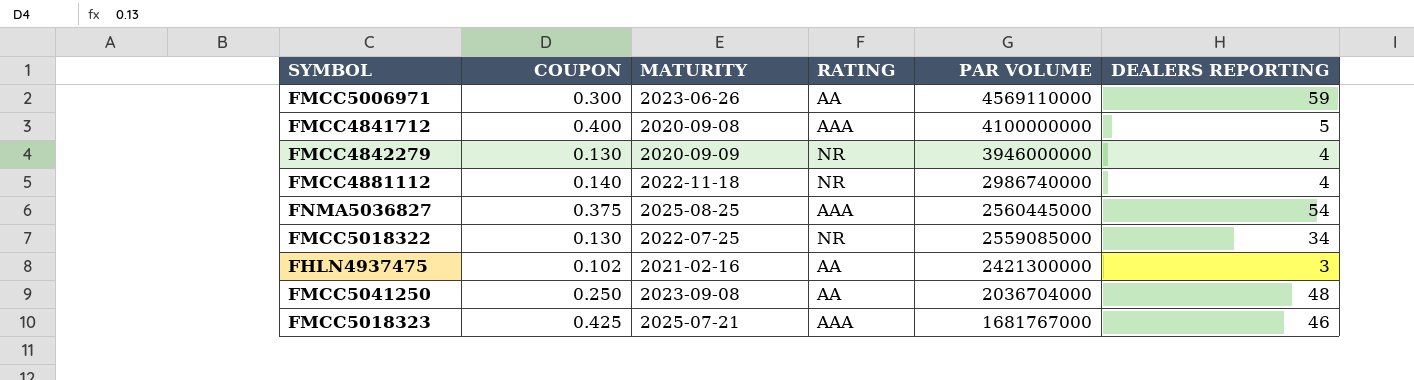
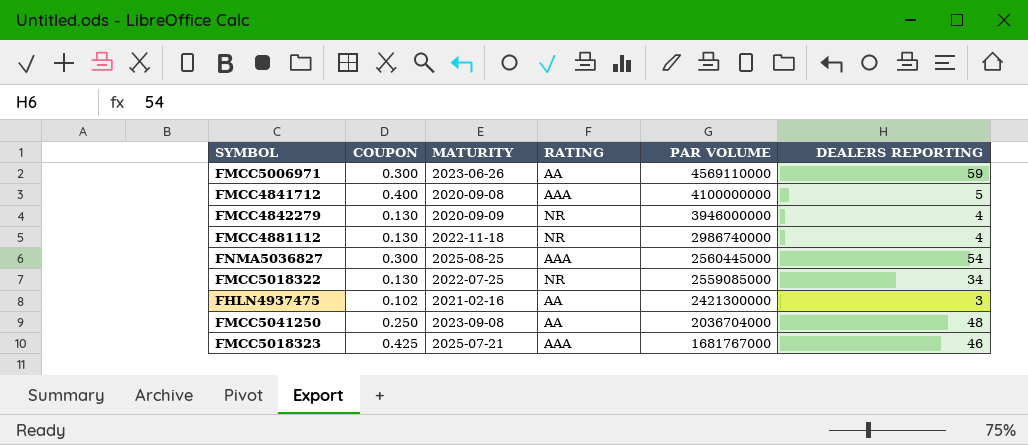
FMCC4881112 | COUPON: 0.140 -> 0.130
FNMA5036827 | COUPON: 0.375 -> 0.300

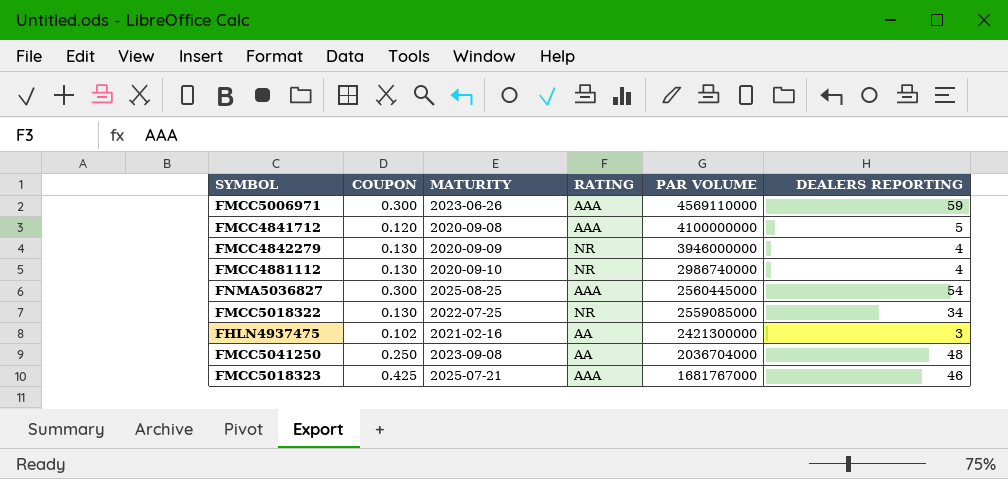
FMCC5006971 | RATING: AA -> AAA
FMCC4841712 | COUPON: 0.400 -> 0.120
FMCC4881112 | MATURITY: 2022-11-18 -> 2020-09-10

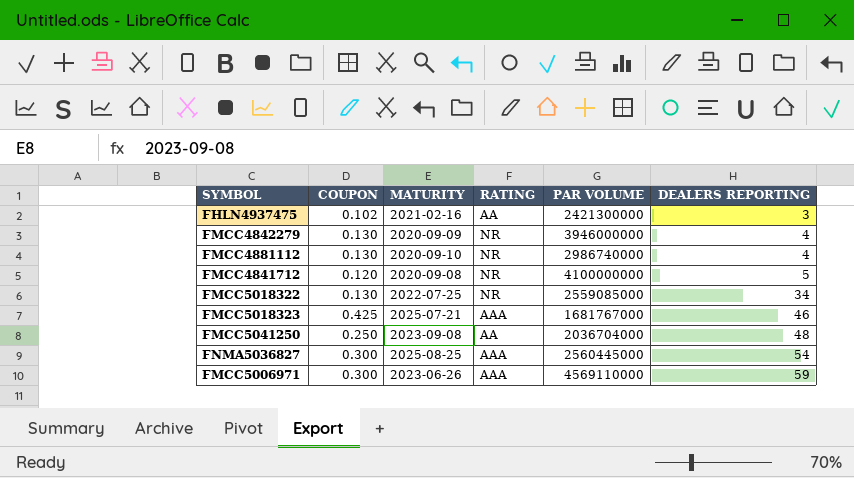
row order: PAR VOLUME descending -> DEALERS REPORTING ascending
FMCC4841712 | RATING: AAA -> NR

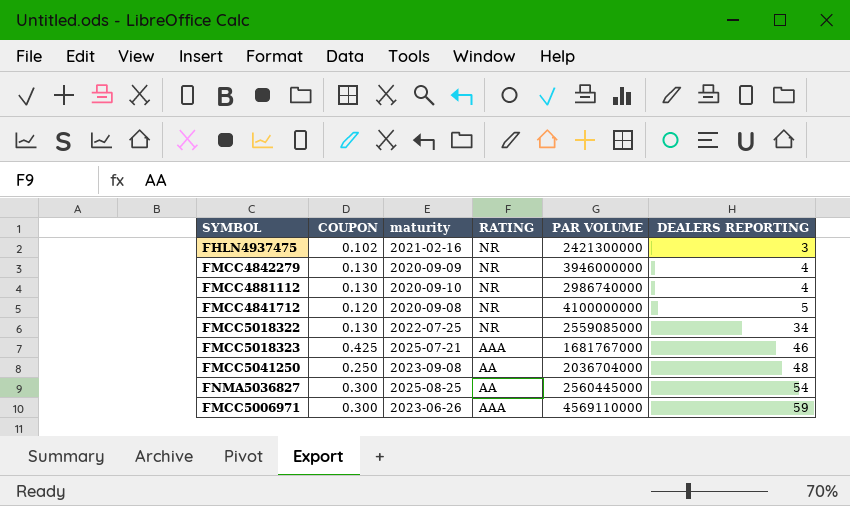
column name: MATURITY -> maturity
FHLN4937475 | RATING: AA -> NR
FNMA5036827 | RATING: AAA -> AA

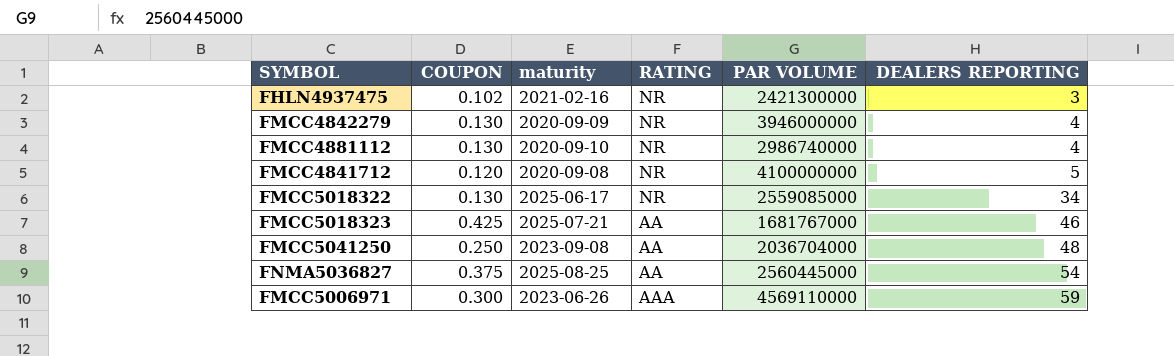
FMCC5018322 | maturity: 2022-07-25 -> 2025-06-17
FMCC5018323 | RATING: AAA -> AA
FNMA5036827 | COUPON: 0.300 -> 0.375

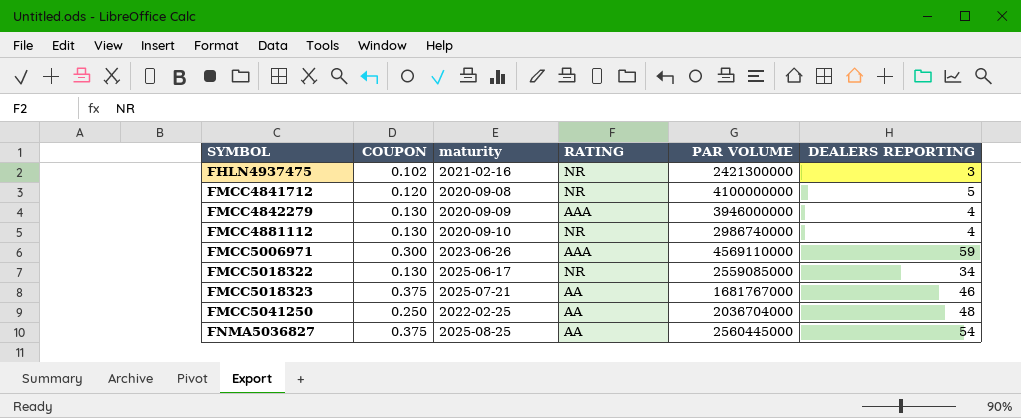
row order: DEALERS REPORTING ascending -> SYMBOL ascending
FMCC4842279 | RATING: NR -> AAA
FMCC5018323 | COUPON: 0.425 -> 0.375
FMCC5041250 | maturity: 2023-09-08 -> 2022-02-25

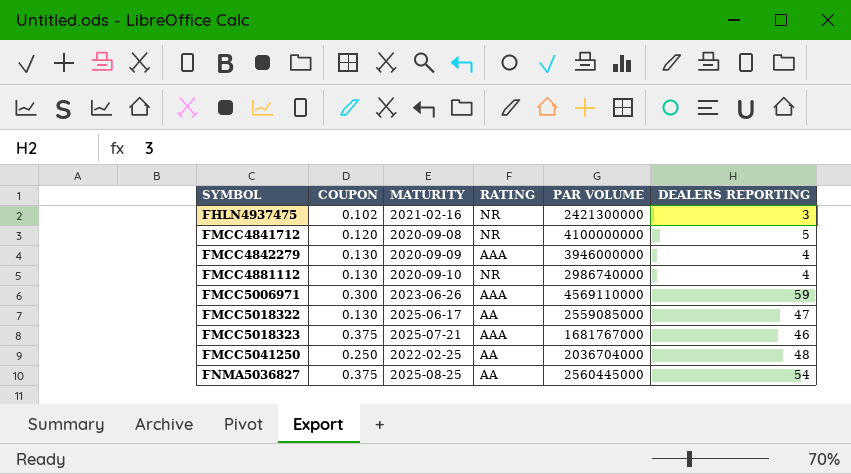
column name: maturity -> MATURITY
FMCC5018322 | RATING: NR -> AA
FMCC5018322 | DEALERS REPORTING: 34 -> 47
FMCC5018323 | RATING: AA -> AAA

